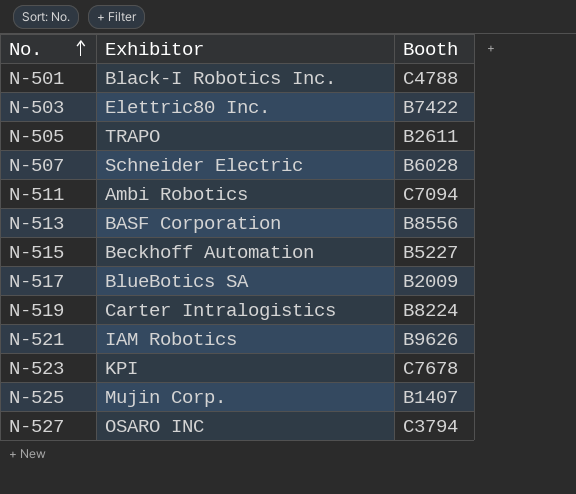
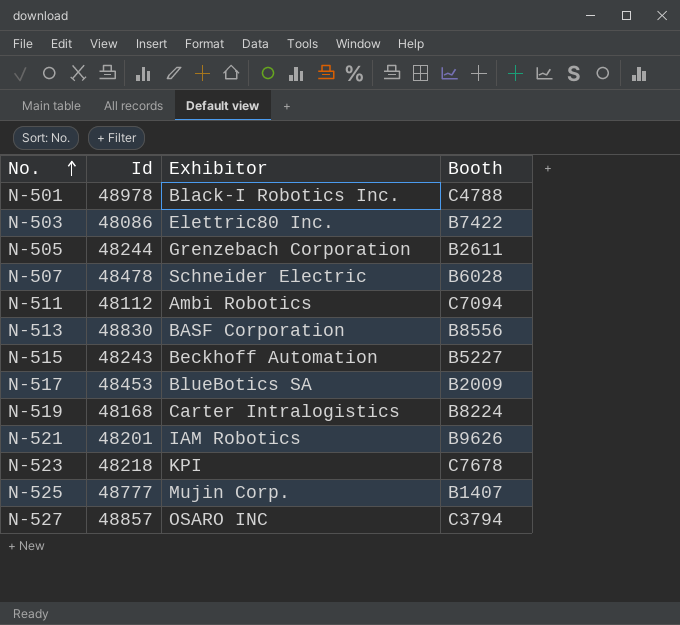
column Id | position: none -> 2
N-505 | Exhibitor: TRAPO -> Grenzebach Corporation

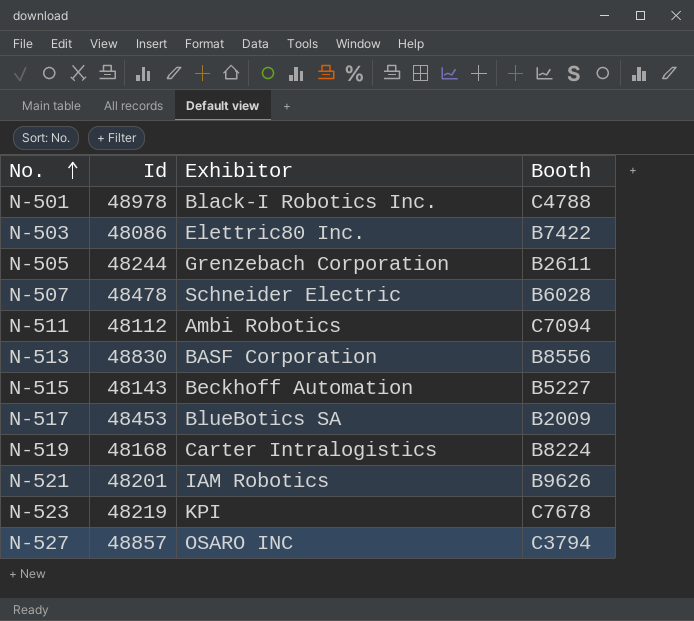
row N-525: 48777 | Mujin Corp. | B1407 -> none
N-515 | Id: 48243 -> 48143
N-523 | Id: 48218 -> 48219

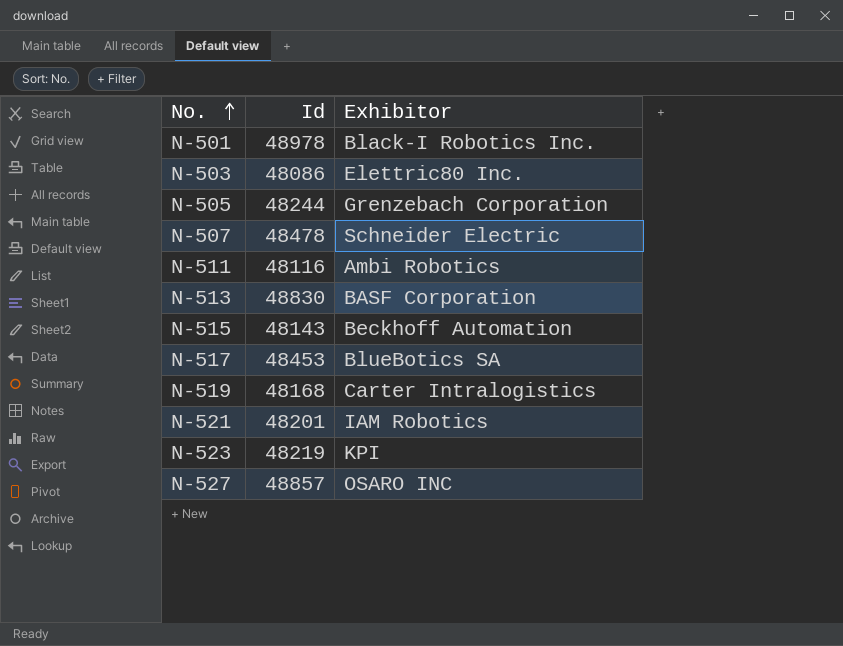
column Booth | position: 4 -> none
N-511 | Id: 48112 -> 48116

